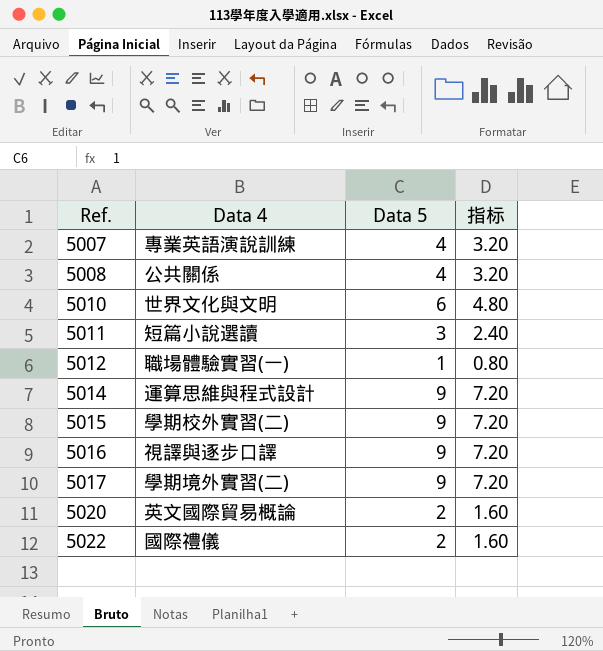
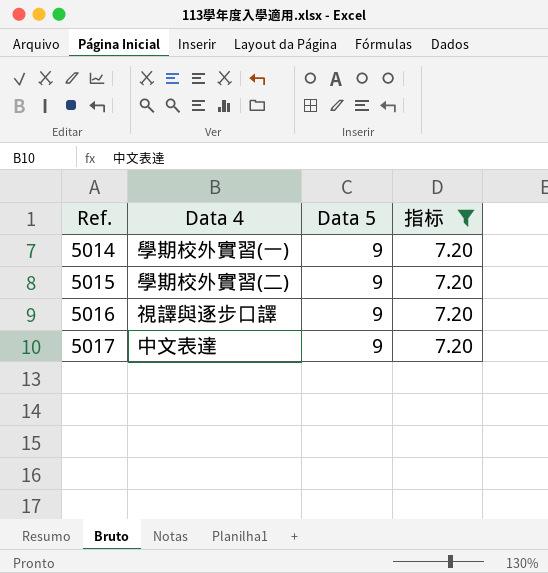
filter: none -> 指标 = 7.20
5014 | Data 4: 運算思維與程式設計 -> 學期校外實習(一)
5017 | Data 4: 學期境外實習(二) -> 中文表達

